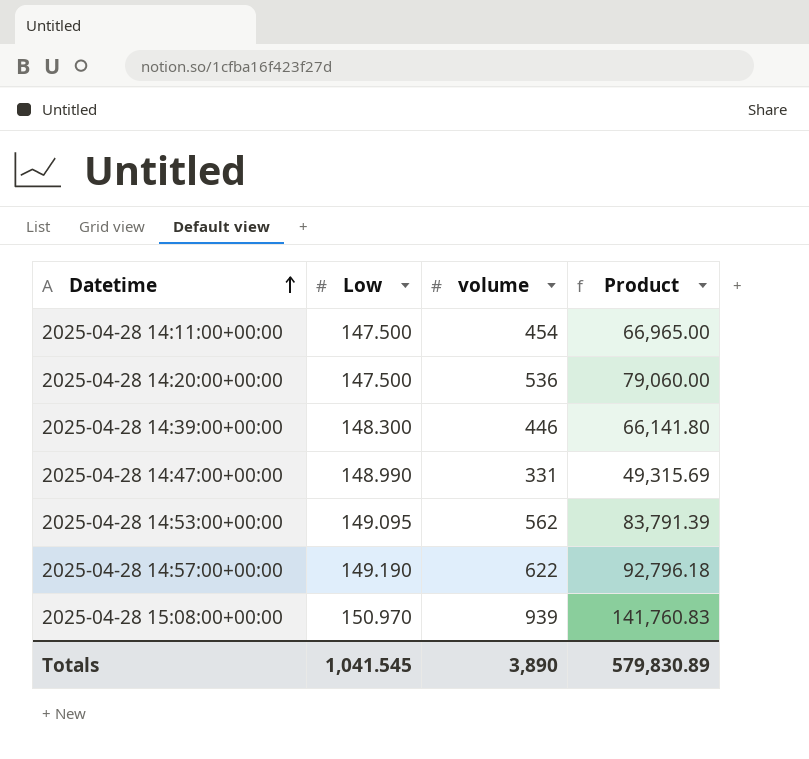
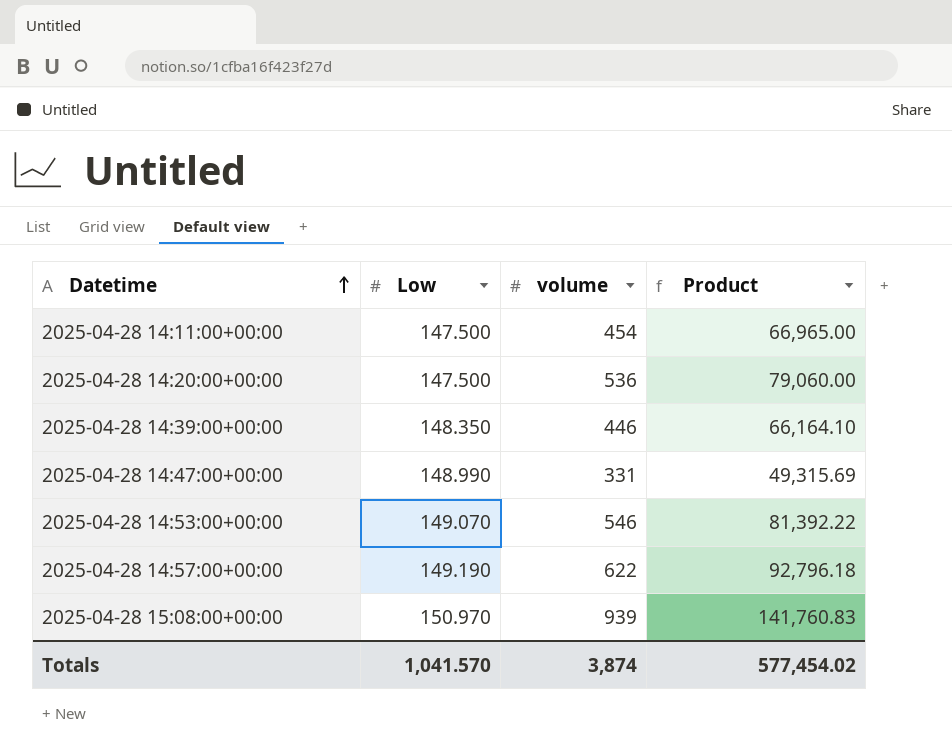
2025-04-28 14:39:00+00:00 | Low: 148.300 -> 148.350
2025-04-28 14:39:00+00:00 | Product: 66,141.80 -> 66,164.10
2025-04-28 14:53:00+00:00 | Low: 149.095 -> 149.070
2025-04-28 14:53:00+00:00 | volume: 562 -> 546
2025-04-28 14:53:00+00:00 | Product: 83,791.39 -> 81,392.22
Totals | Low: 1,041.545 -> 1,041.570
Totals | volume: 3,890 -> 3,874
Totals | Product: 579,830.89 -> 577,454.02

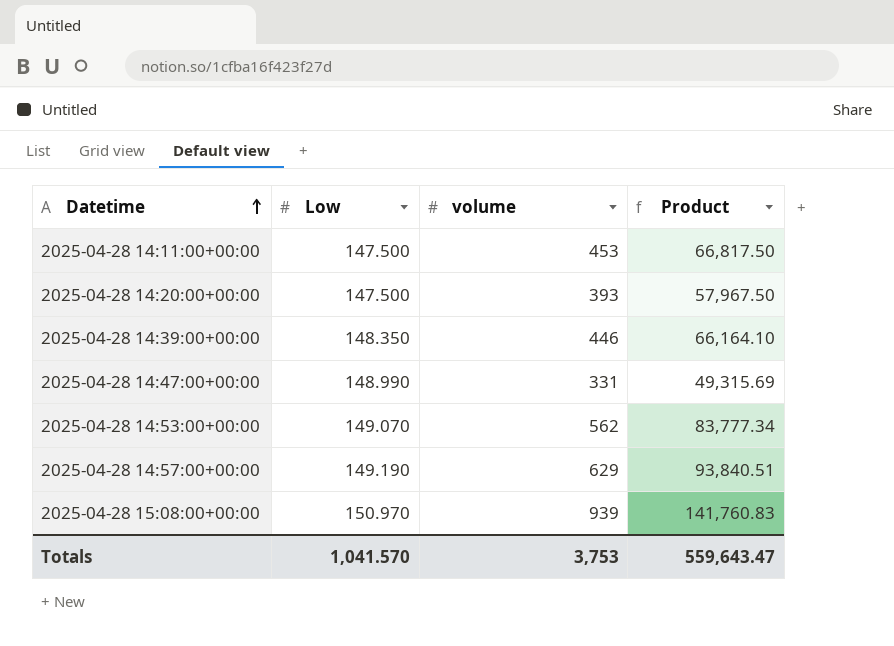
2025-04-28 14:11:00+00:00 | volume: 454 -> 453
2025-04-28 14:11:00+00:00 | Product: 66,965.00 -> 66,817.50
2025-04-28 14:20:00+00:00 | volume: 536 -> 393
2025-04-28 14:20:00+00:00 | Product: 79,060.00 -> 57,967.50
2025-04-28 14:53:00+00:00 | volume: 546 -> 562
2025-04-28 14:53:00+00:00 | Product: 81,392.22 -> 83,777.34
2025-04-28 14:57:00+00:00 | volume: 622 -> 629
2025-04-28 14:57:00+00:00 | Product: 92,796.18 -> 93,840.51
Totals | volume: 3,874 -> 3,753
Totals | Product: 577,454.02 -> 559,643.47

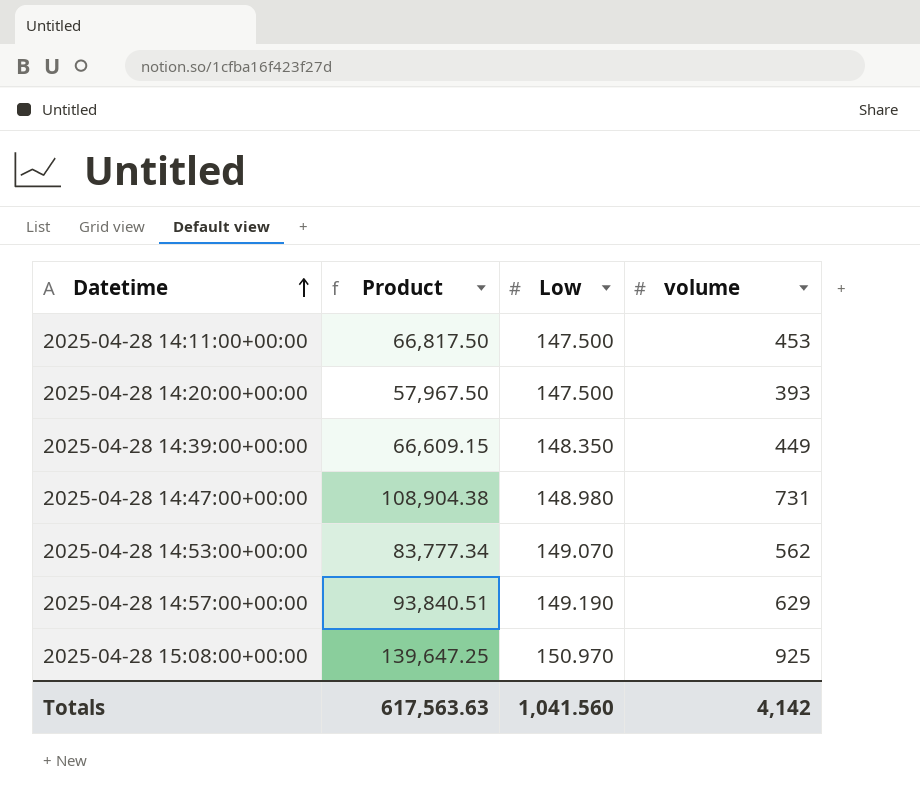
column Product | position: 4 -> 2
2025-04-28 14:39:00+00:00 | Product: 66,164.10 -> 66,609.15
2025-04-28 14:39:00+00:00 | volume: 446 -> 449
2025-04-28 14:47:00+00:00 | Product: 49,315.69 -> 108,904.38
2025-04-28 14:47:00+00:00 | Low: 148.990 -> 148.980
2025-04-28 14:47:00+00:00 | volume: 331 -> 731
2025-04-28 15:08:00+00:00 | Product: 141,760.83 -> 139,647.25
2025-04-28 15:08:00+00:00 | volume: 939 -> 925
Totals | Product: 559,643.47 -> 617,563.63
Totals | Low: 1,041.570 -> 1,041.560
Totals | volume: 3,753 -> 4,142

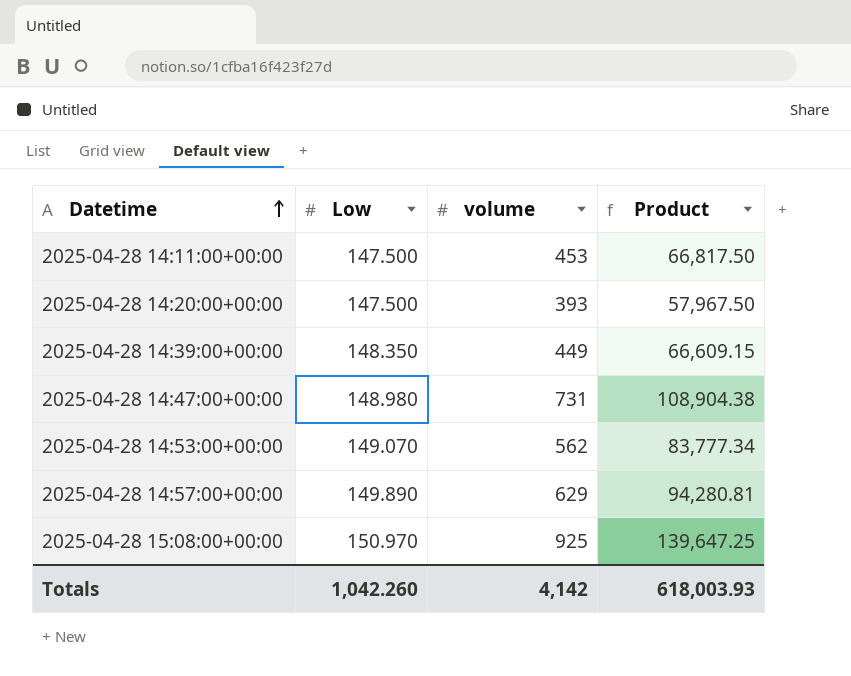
column Product | position: 2 -> 4
2025-04-28 14:57:00+00:00 | Low: 149.190 -> 149.890
2025-04-28 14:57:00+00:00 | Product: 93,840.51 -> 94,280.81
Totals | Low: 1,041.560 -> 1,042.260
Totals | Product: 617,563.63 -> 618,003.93

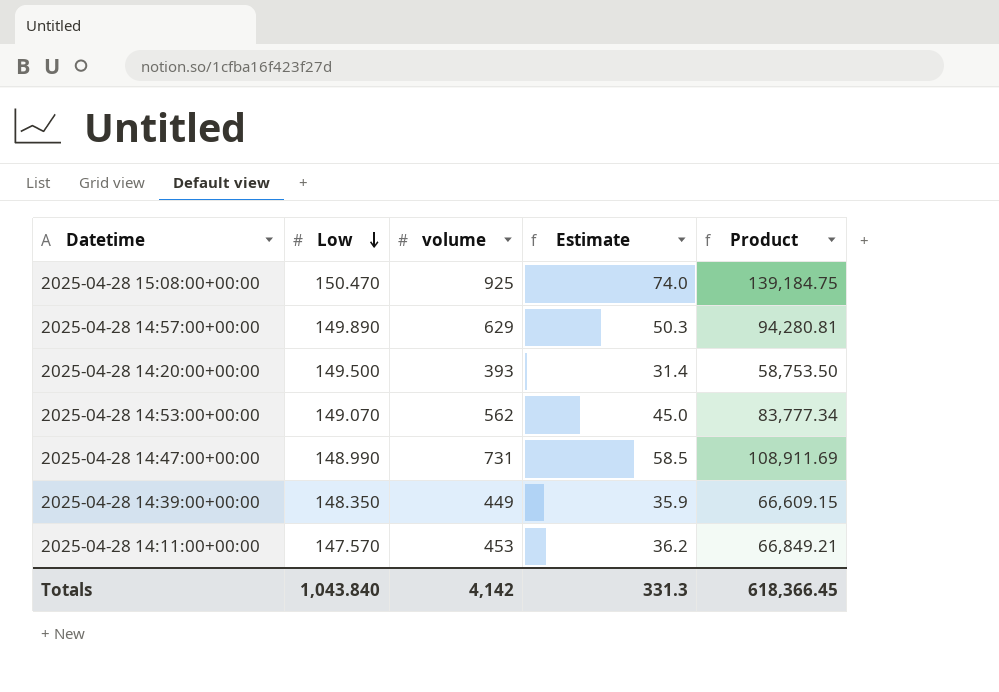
row order: Datetime ascending -> Low descending
column Estimate | formula: none -> [volume] * 0.08
2025-04-28 15:08:00+00:00 | Low: 150.970 -> 150.470
2025-04-28 15:08:00+00:00 | Product: 139,647.25 -> 139,184.75
2025-04-28 14:20:00+00:00 | Low: 147.500 -> 149.500
2025-04-28 14:20:00+00:00 | Product: 57,967.50 -> 58,753.50
2025-04-28 14:47:00+00:00 | Low: 148.980 -> 148.990
2025-04-28 14:47:00+00:00 | Product: 108,904.38 -> 108,911.69
2025-04-28 14:11:00+00:00 | Low: 147.500 -> 147.570
2025-04-28 14:11:00+00:00 | Product: 66,817.50 -> 66,849.21
Totals | Low: 1,042.260 -> 1,043.840
Totals | Product: 618,003.93 -> 618,366.45

